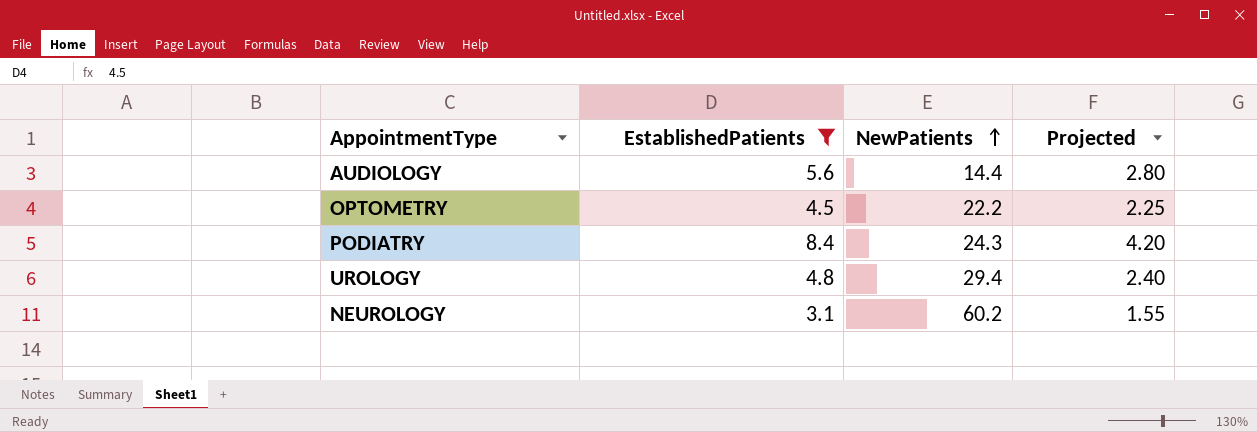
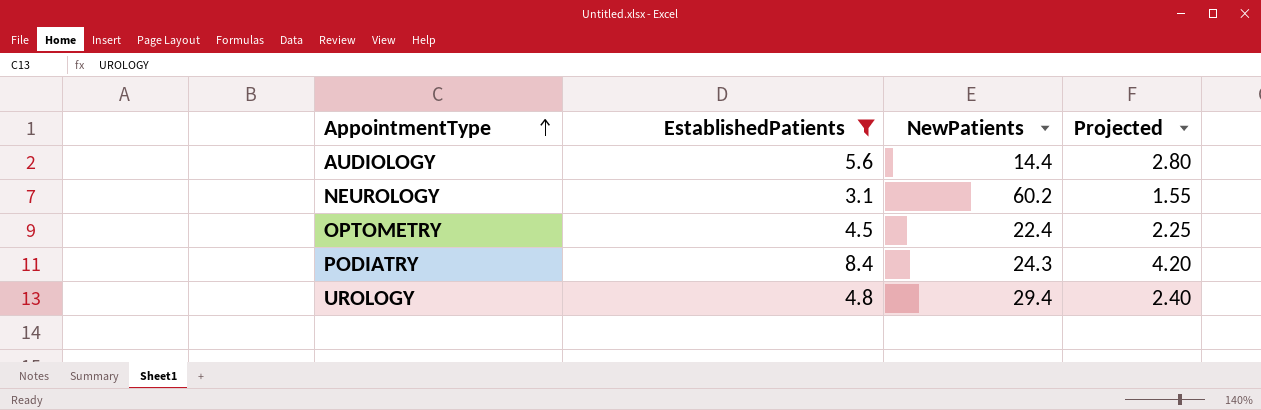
row order: NewPatients ascending -> AppointmentType ascending
OPTOMETRY | NewPatients: 22.2 -> 22.4

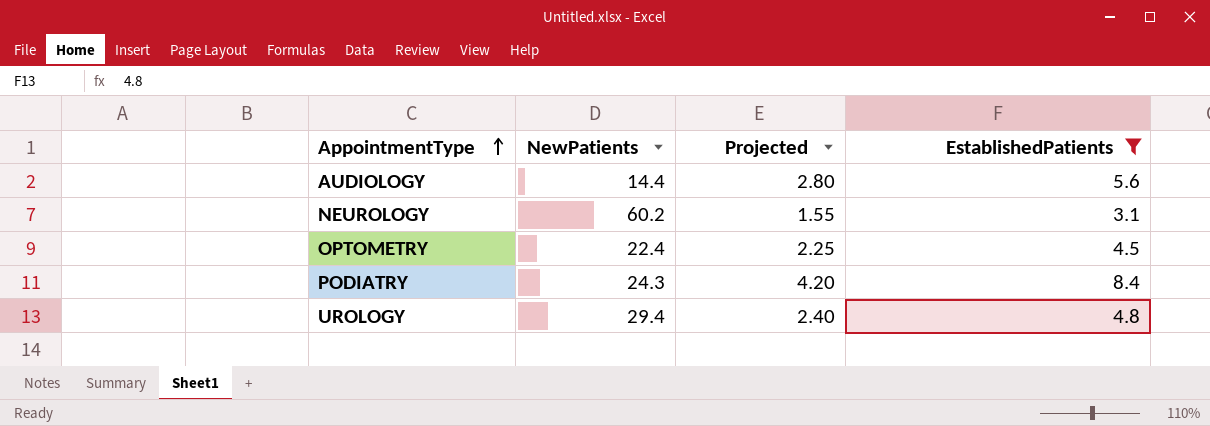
column EstablishedPatients | position: 2 -> 4

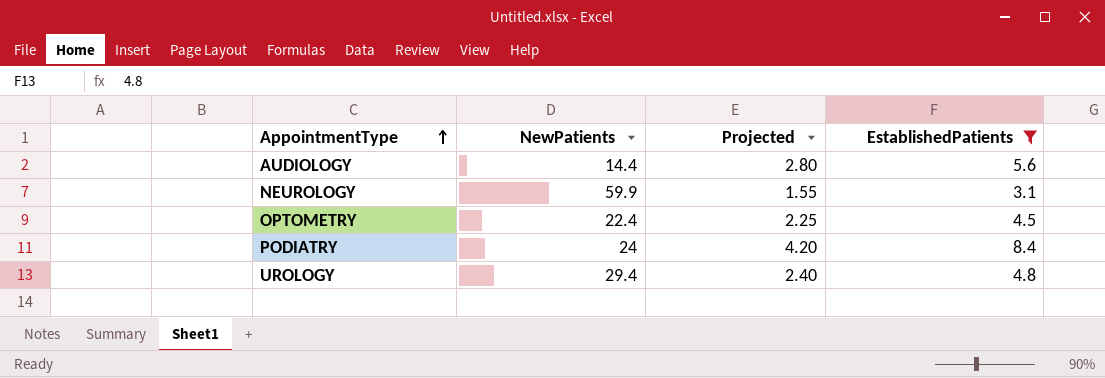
NEUROLOGY | NewPatients: 60.2 -> 59.9
PODIATRY | NewPatients: 24.3 -> 24

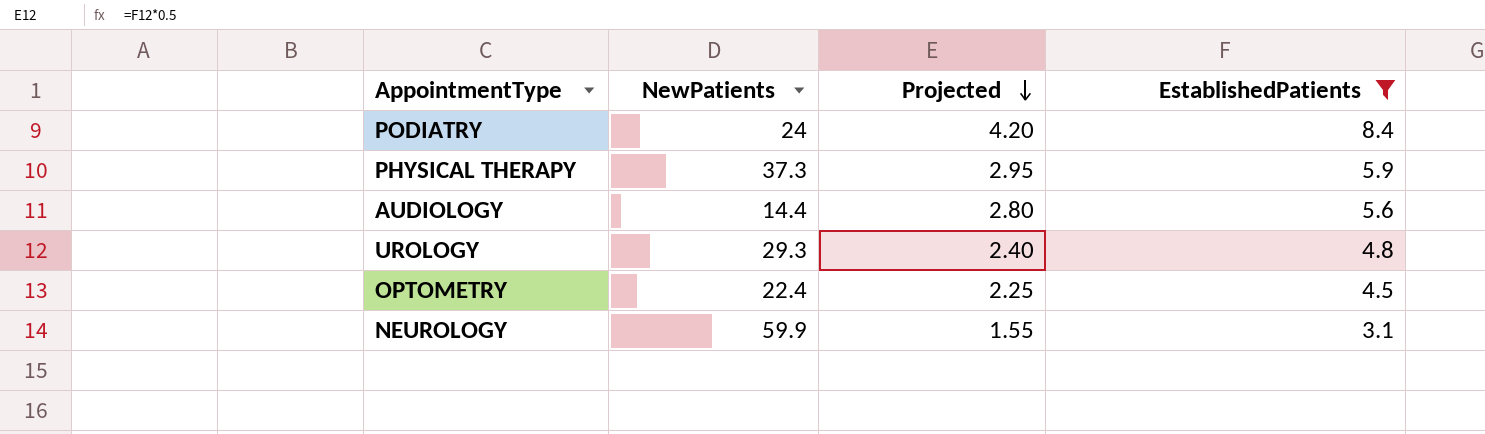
row order: AppointmentType ascending -> Projected descending
row PHYSICAL THERAPY: none -> 37.3 | 2.95 | 5.9
UROLOGY | NewPatients: 29.4 -> 29.3

